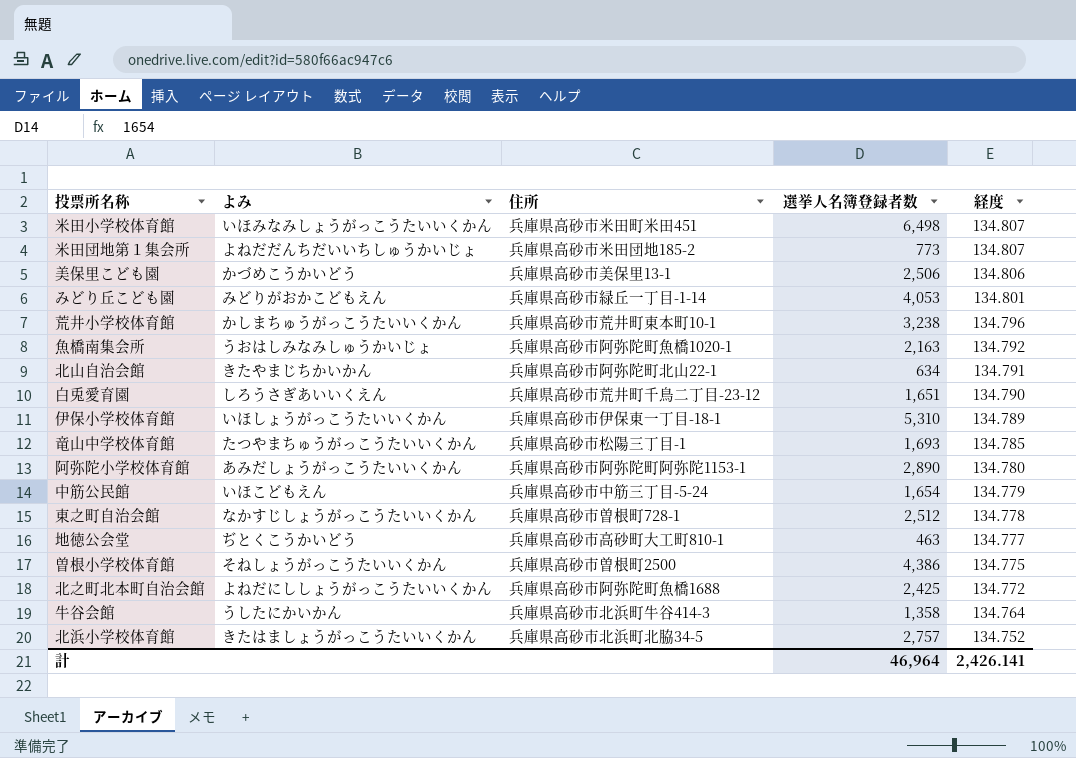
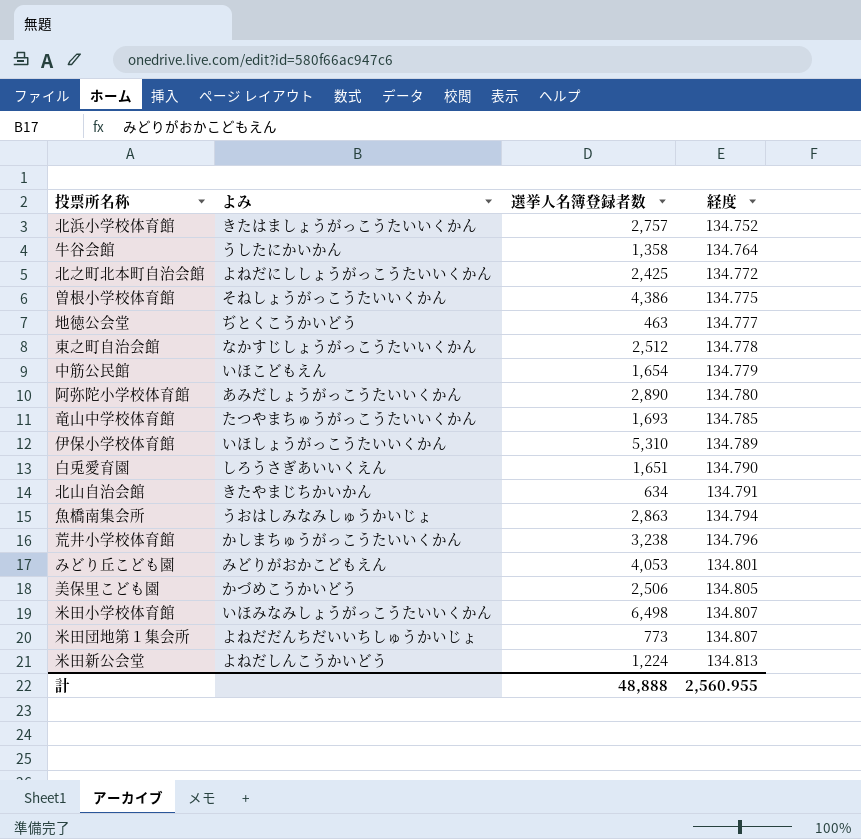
row order: 経度 descending -> 経度 ascending
column 住所 | position: 3 -> none
魚橋南集会所 | 選挙人名簿登録者数: 2,163 -> 2,863
魚橋南集会所 | 経度: 134.792 -> 134.794
美保里こども園 | 経度: 134.806 -> 134.805
row 米田新公会堂: none -> よねだしんこうかいどう | 1,224 | 134.813
計 | 選挙人名簿登録者数: 46,964 -> 48,888
計 | 経度: 2,426.141 -> 2,560.955

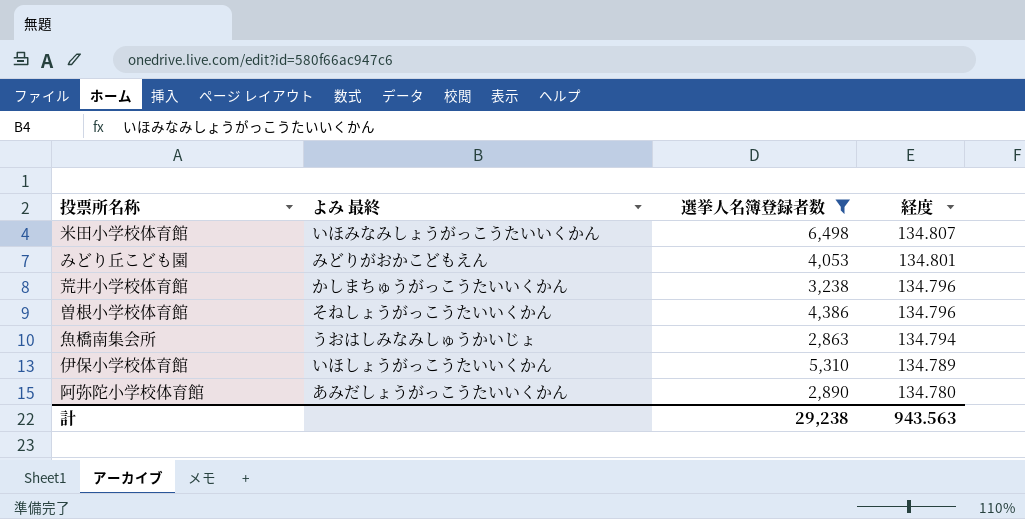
filter: none -> 選挙人名簿登録者数 >= 2,863
row order: 経度 ascending -> 経度 descending
column name: よみ -> よみ 最終
曽根小学校体育館 | 経度: 134.775 -> 134.796
計 | 選挙人名簿登録者数: 48,888 -> 29,238
計 | 経度: 2,560.955 -> 943.563

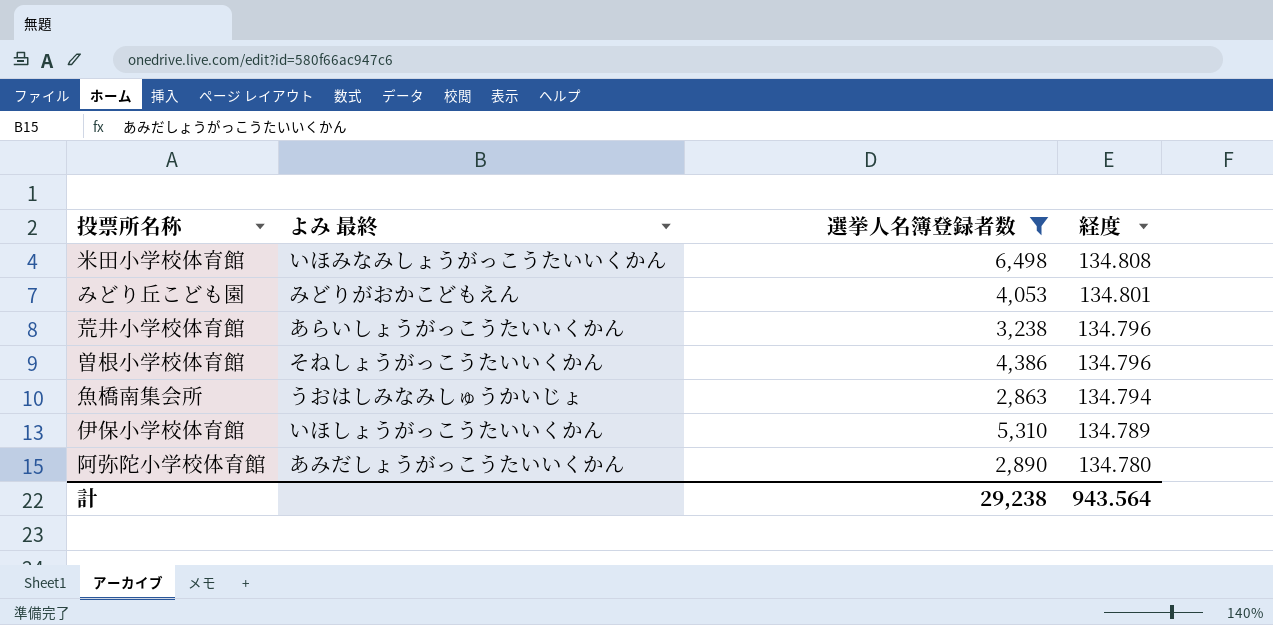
米田小学校体育館 | 経度: 134.807 -> 134.808
荒井小学校体育館 | よみ 最終: かしまちゅうがっこうたいいくかん -> あらいしょうがっこうたいいくかん
計 | 経度: 943.563 -> 943.564

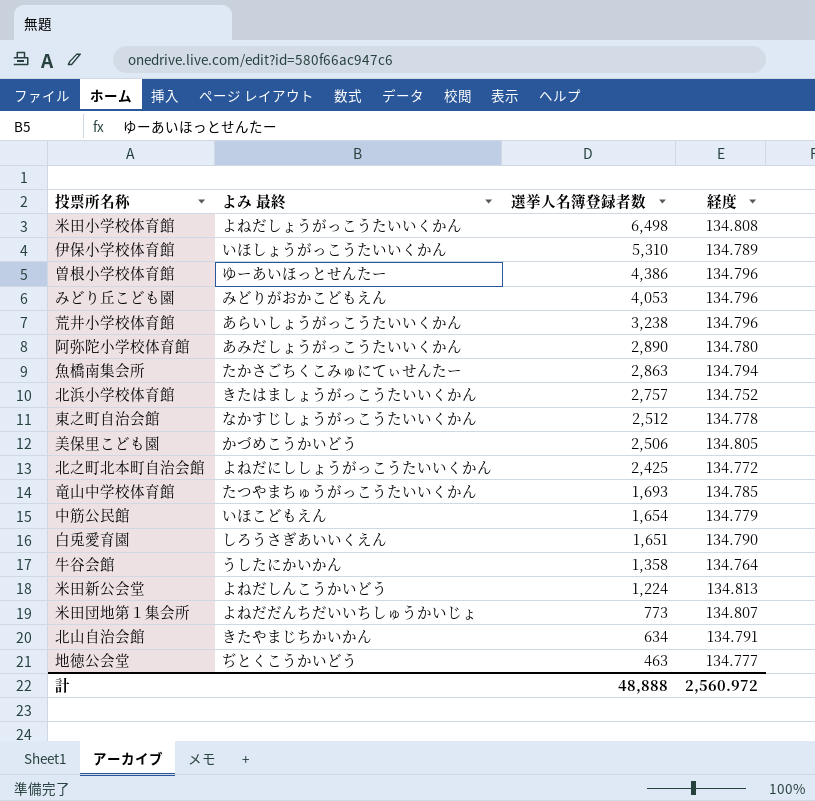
filter: 選挙人名簿登録者数 >= 2,863 -> none
row order: 経度 descending -> 選挙人名簿登録者数 descending
米田小学校体育館 | よみ 最終: いほみなみしょうがっこうたいいくかん -> よねだしょうがっこうたいいくかん
曽根小学校体育館 | よみ 最終: そねしょうがっこうたいいくかん -> ゆーあいほっとせんたー
みどり丘こども園 | 経度: 134.801 -> 134.796
魚橋南集会所 | よみ 最終: うおはしみなみしゅうかいじょ -> たかさごちくこみゅにてぃせんたー
計 | 選挙人名簿登録者数: 29,238 -> 48,888
計 | 経度: 943.564 -> 2,560.972

